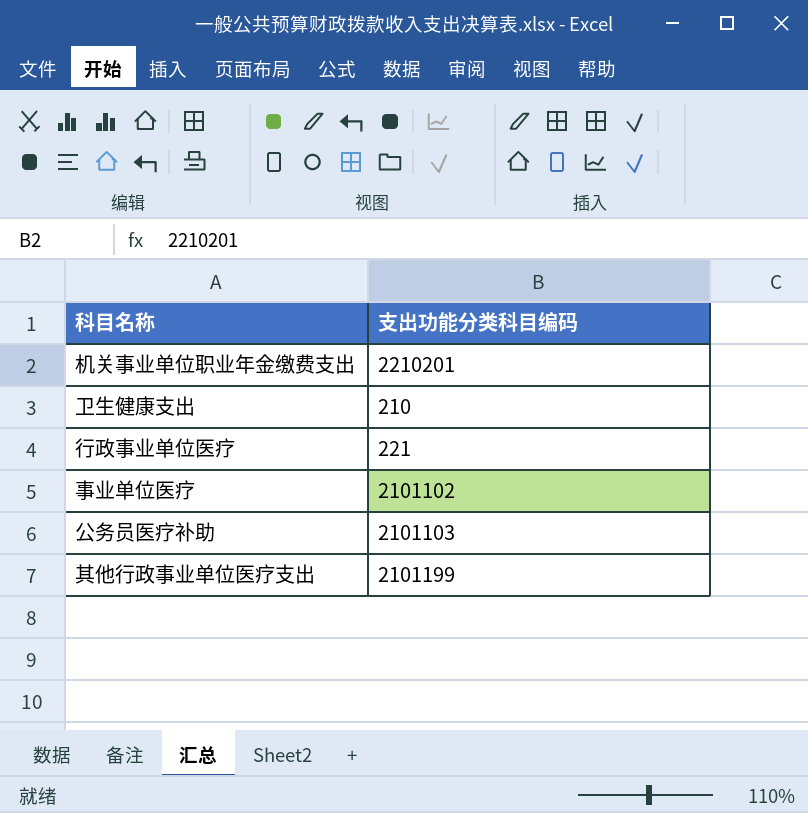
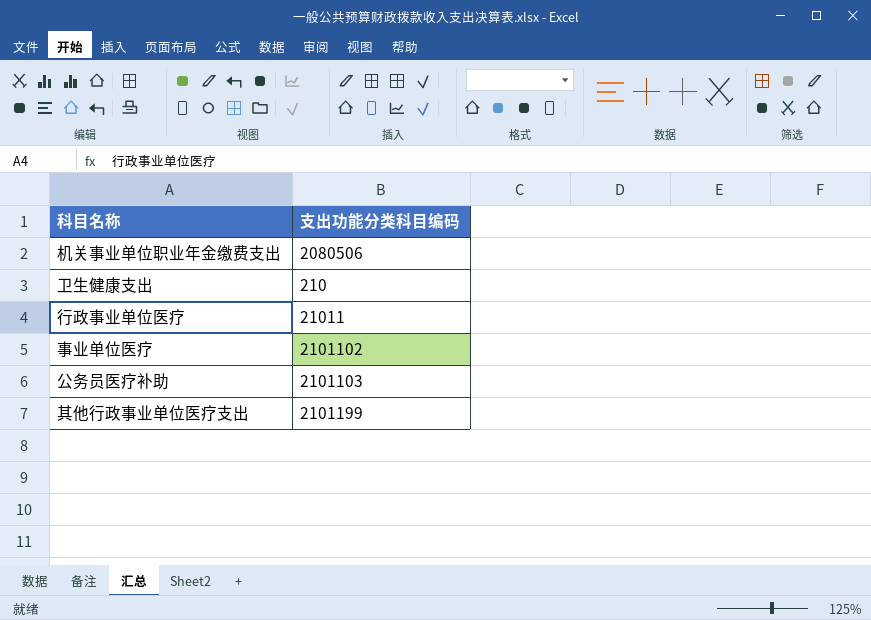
机关事业单位职业年金缴费支出 | 支出功能分类科目编码: 2210201 -> 2080506
行政事业单位医疗 | 支出功能分类科目编码: 221 -> 21011

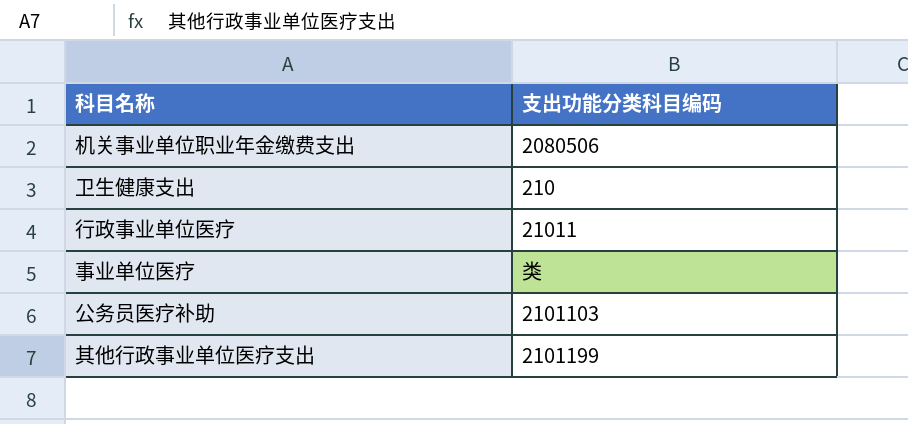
事业单位医疗 | 支出功能分类科目编码: 2101102 -> 类

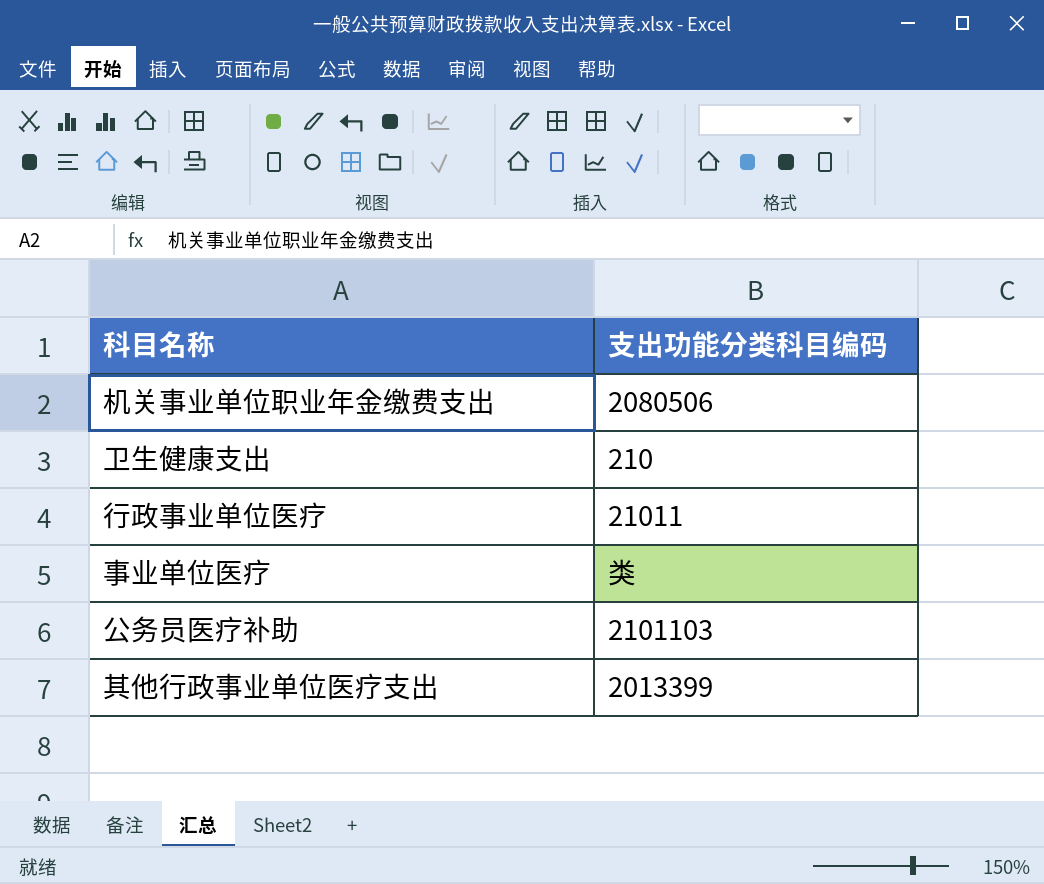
其他行政事业单位医疗支出 | 支出功能分类科目编码: 2101199 -> 2013399

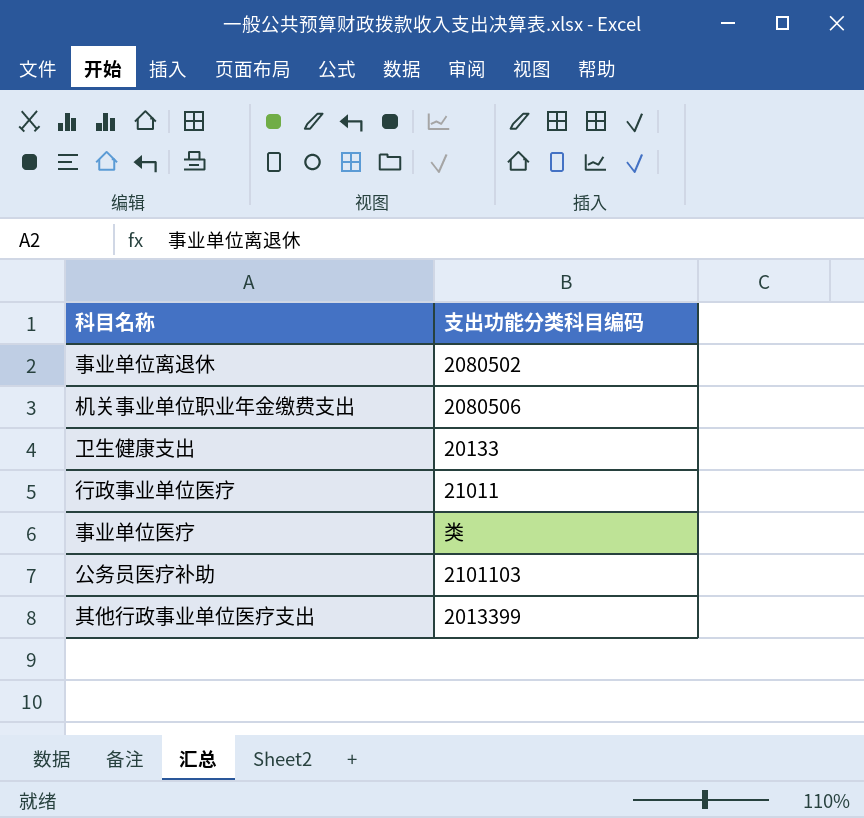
row 事业单位离退休: none -> 2080502
卫生健康支出 | 支出功能分类科目编码: 210 -> 20133

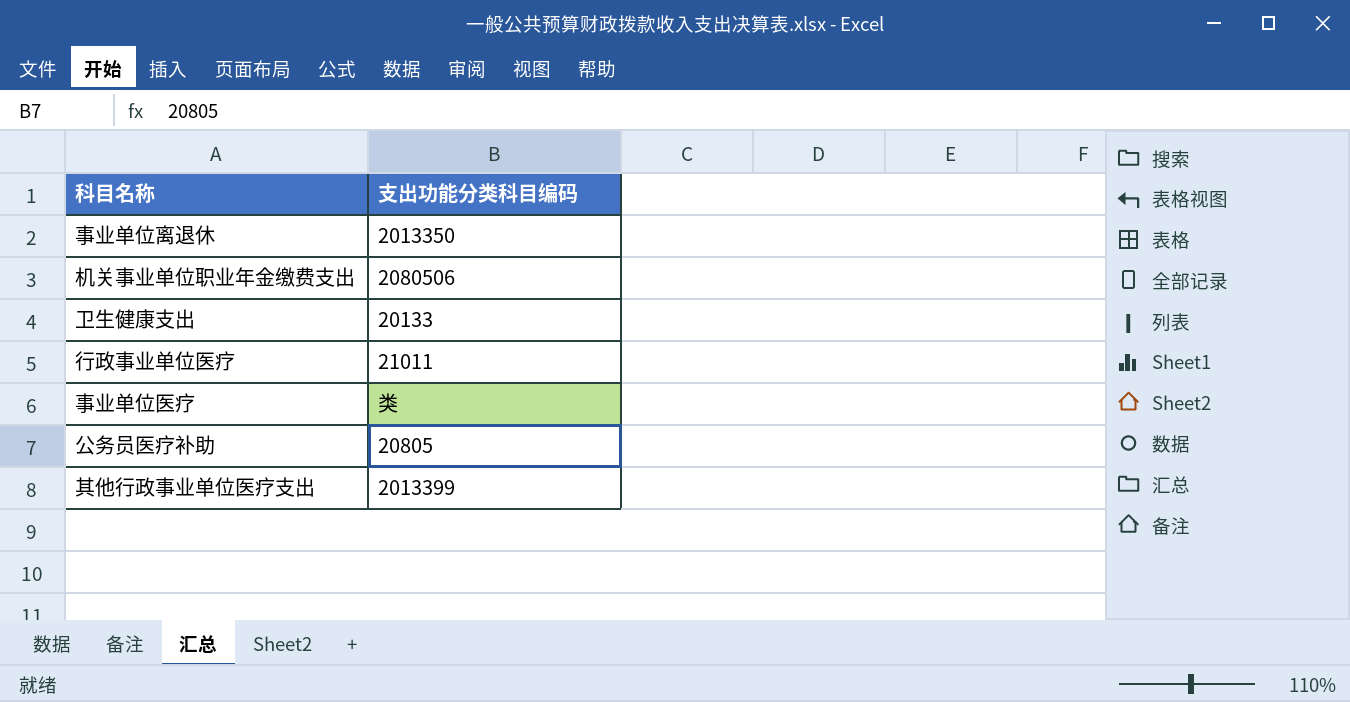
事业单位离退休 | 支出功能分类科目编码: 2080502 -> 2013350
公务员医疗补助 | 支出功能分类科目编码: 2101103 -> 20805

